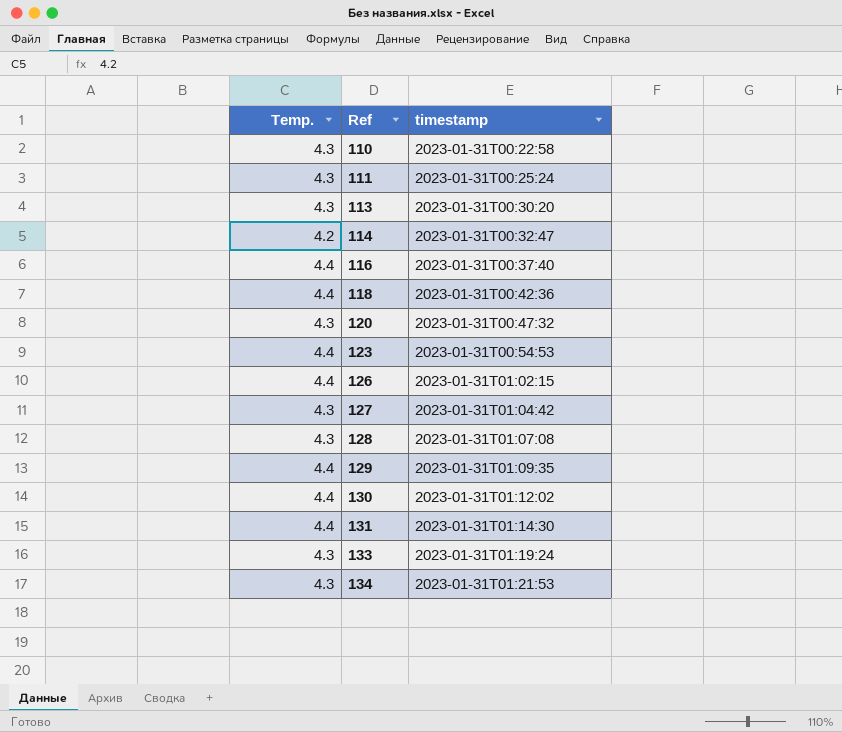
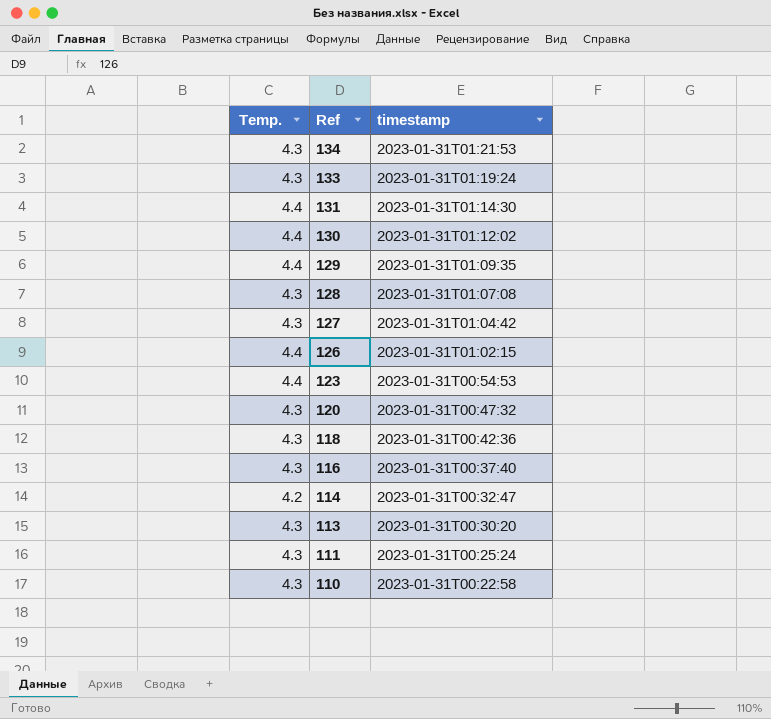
row order: Ref ascending -> Ref descending
118 | Temp.: 4.4 -> 4.3
116 | Temp.: 4.4 -> 4.3

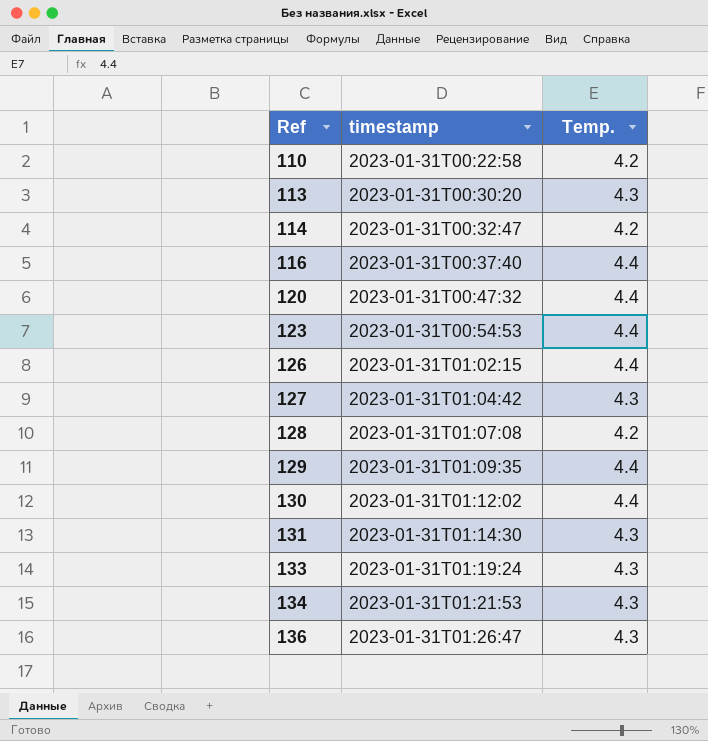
row order: Ref descending -> Ref ascending
column Temp. | position: 1 -> 3
row 118: 4.3 | 2023-01-31T00:42:36 -> none
row 111: 4.3 | 2023-01-31T00:25:24 -> none
110 | Temp.: 4.3 -> 4.2
116 | Temp.: 4.3 -> 4.4
120 | Temp.: 4.3 -> 4.4
128 | Temp.: 4.3 -> 4.2
131 | Temp.: 4.4 -> 4.3
row 136: none -> 2023-01-31T01:26:47 | 4.3

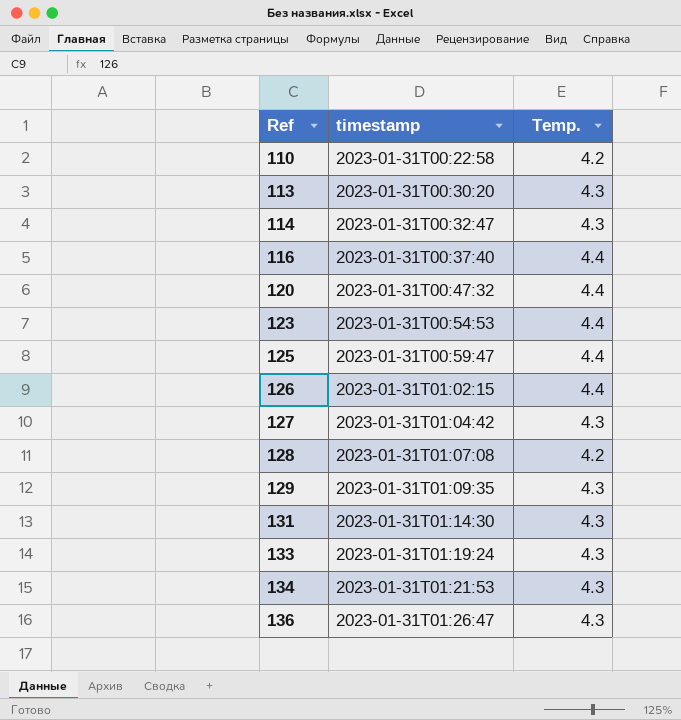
row 130: 2023-01-31T01:12:02 | 4.4 -> none
114 | Temp.: 4.2 -> 4.3
row 125: none -> 2023-01-31T00:59:47 | 4.4
129 | Temp.: 4.4 -> 4.3

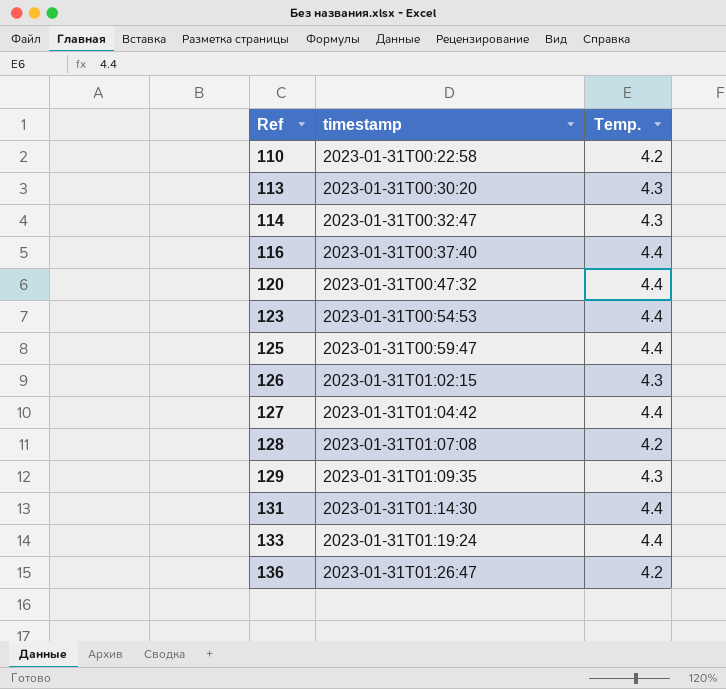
row 134: 2023-01-31T01:21:53 | 4.3 -> none
126 | Temp.: 4.4 -> 4.3
127 | Temp.: 4.3 -> 4.4
131 | Temp.: 4.3 -> 4.4
133 | Temp.: 4.3 -> 4.4
136 | Temp.: 4.3 -> 4.2

